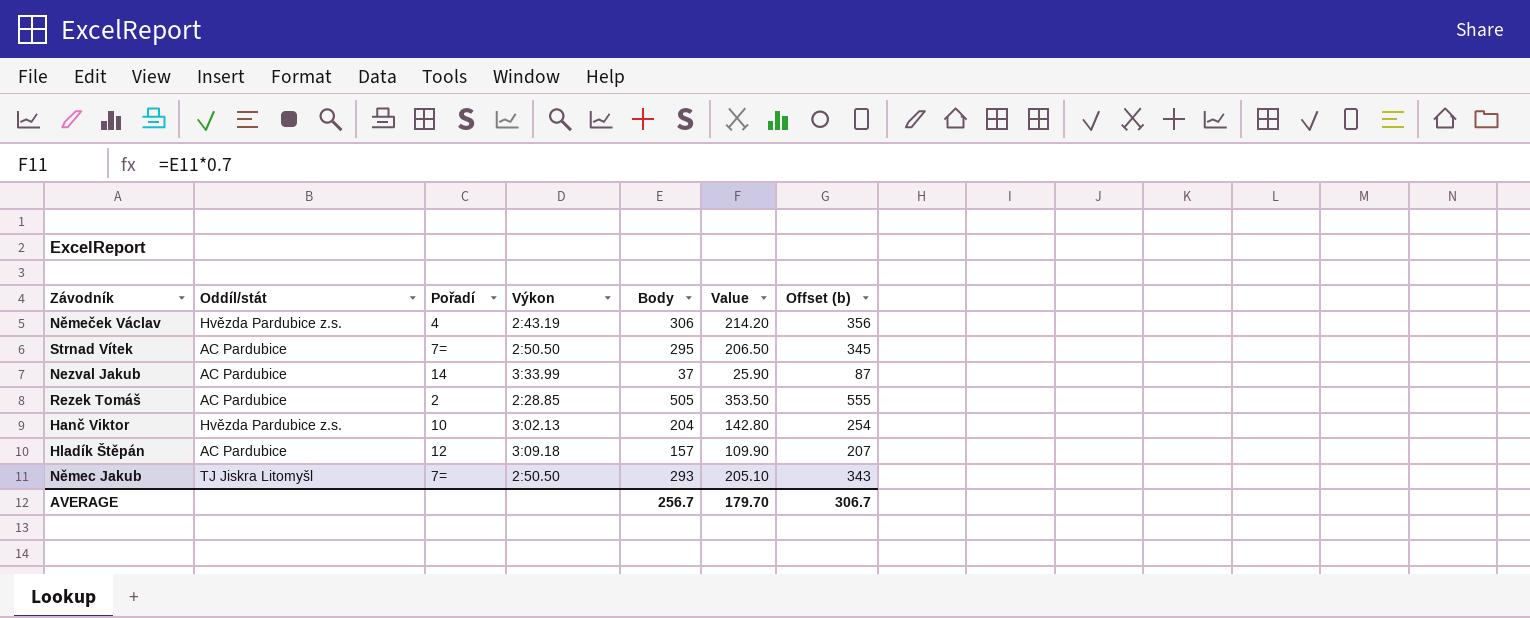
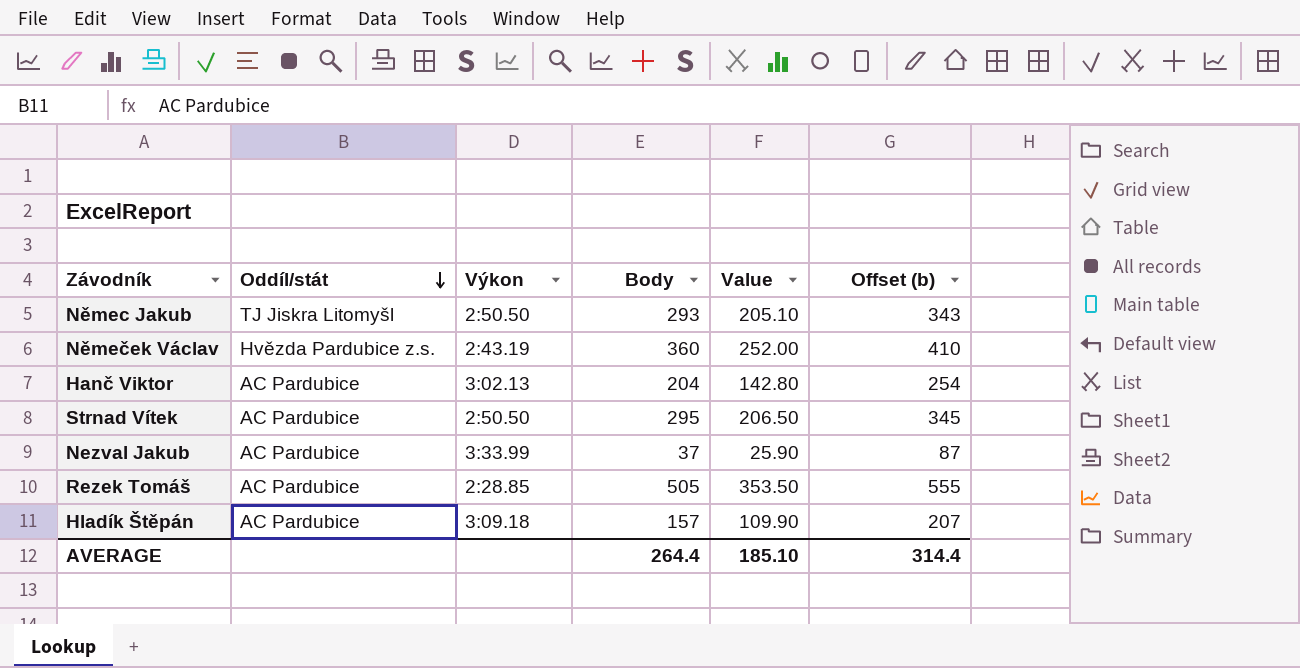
row order: none -> Oddíl/stát descending
column Pořadí | position: 3 -> none
Němeček Václav | Body: 306 -> 360
Němeček Václav | Value: 214.20 -> 252.00
Němeček Václav | Offset (b): 356 -> 410
Hanč Viktor | Oddíl/stát: Hvězda Pardubice z.s. -> AC Pardubice
AVERAGE | Body: 256.7 -> 264.4
AVERAGE | Value: 179.70 -> 185.10
AVERAGE | Offset (b): 306.7 -> 314.4

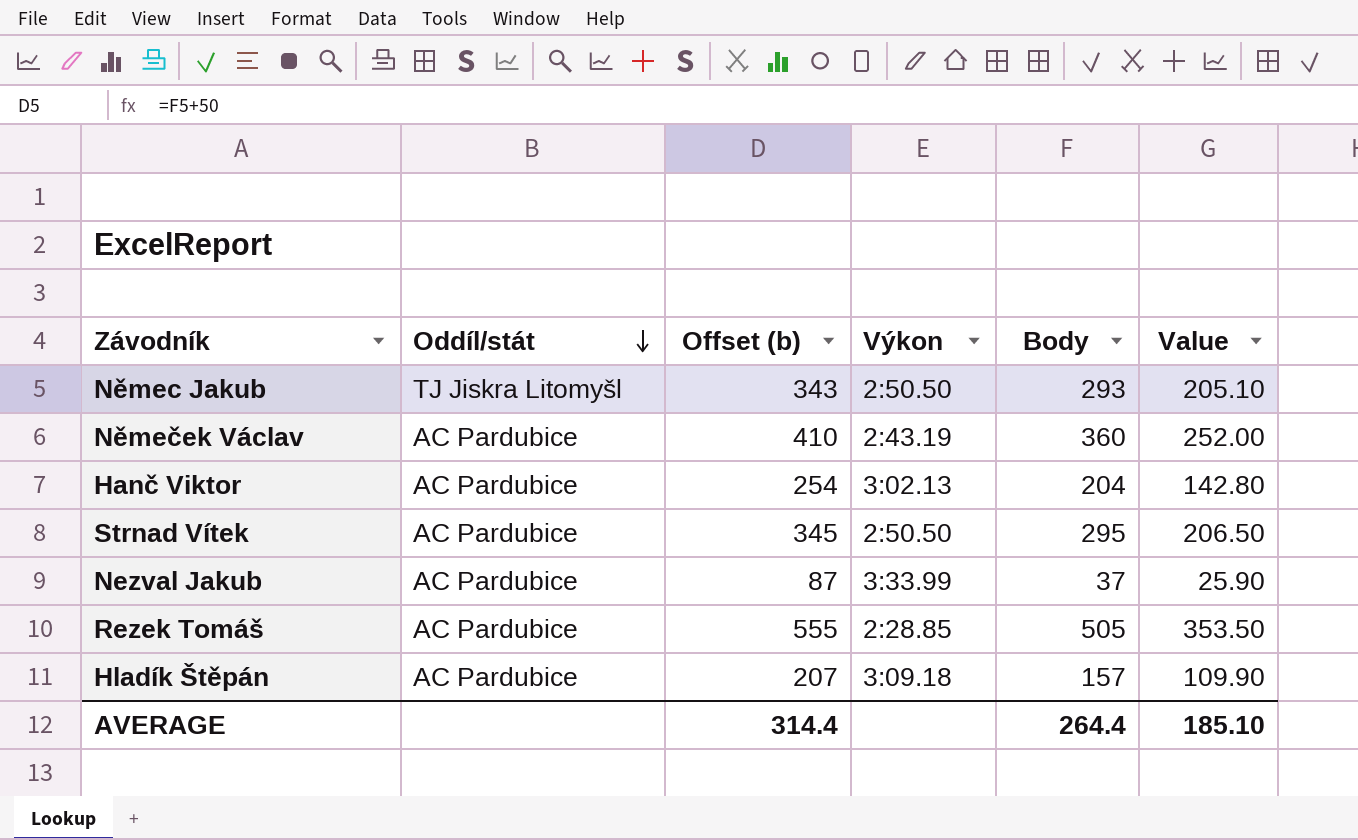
column Offset (b) | position: 6 -> 3
Němeček Václav | Oddíl/stát: Hvězda Pardubice z.s. -> AC Pardubice

